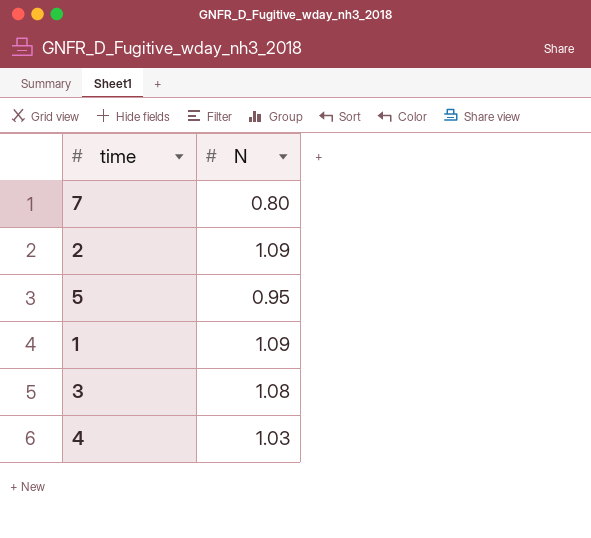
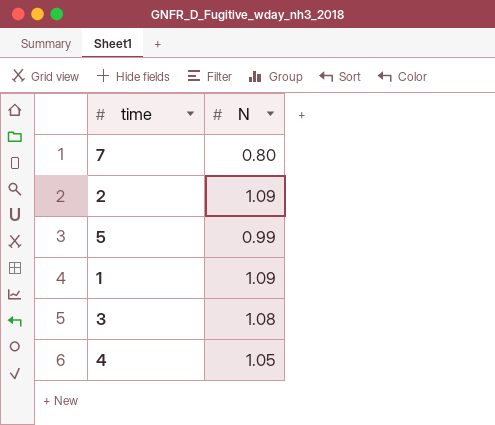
5 | N: 0.95 -> 0.99
4 | N: 1.03 -> 1.05

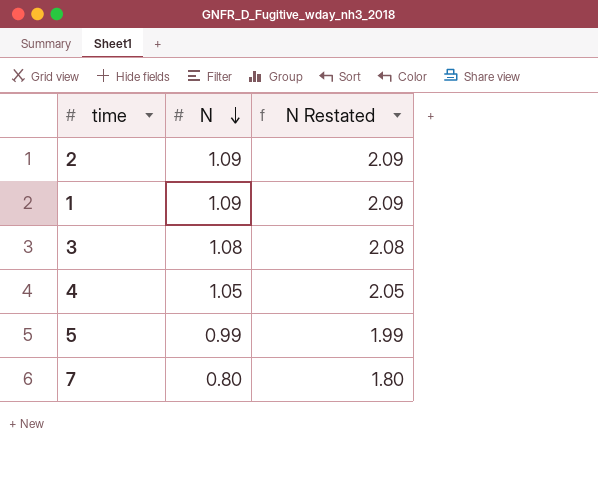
row order: none -> N descending
column N Restated | formula: none -> [N] + 1

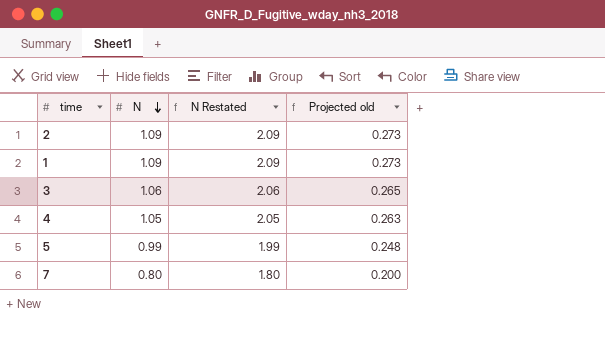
column Projected old | formula: none -> [N] * 0.25
3 | N: 1.08 -> 1.06
3 | N Restated: 2.08 -> 2.06

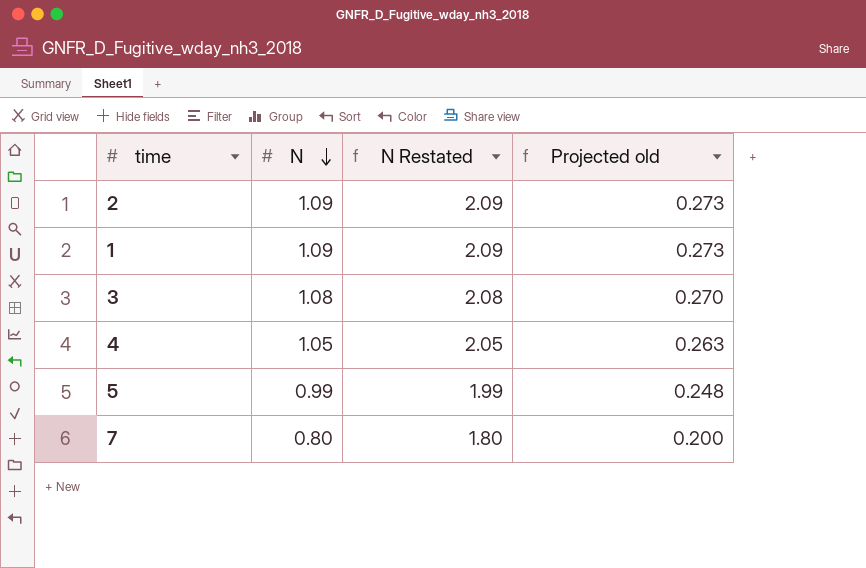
3 | N: 1.06 -> 1.08
3 | N Restated: 2.06 -> 2.08
3 | Projected old: 0.265 -> 0.270

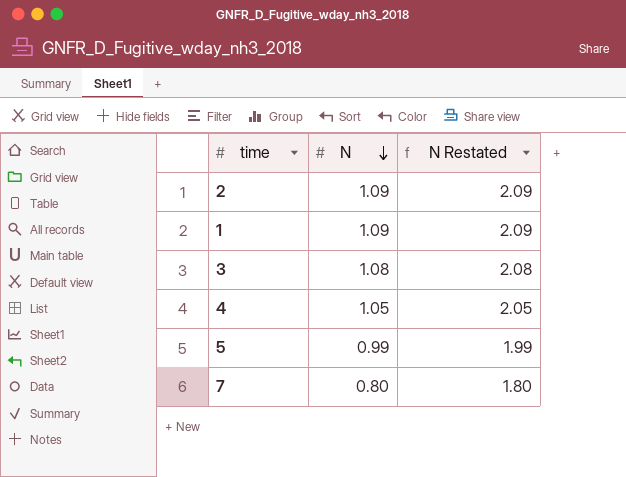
column Projected old | formula: [N] * 0.25 -> none

